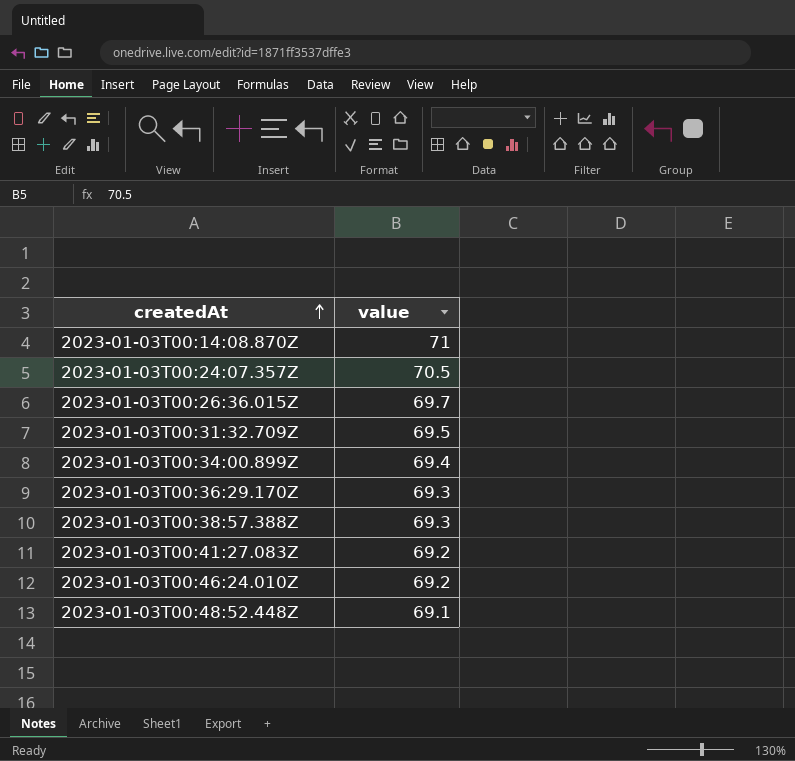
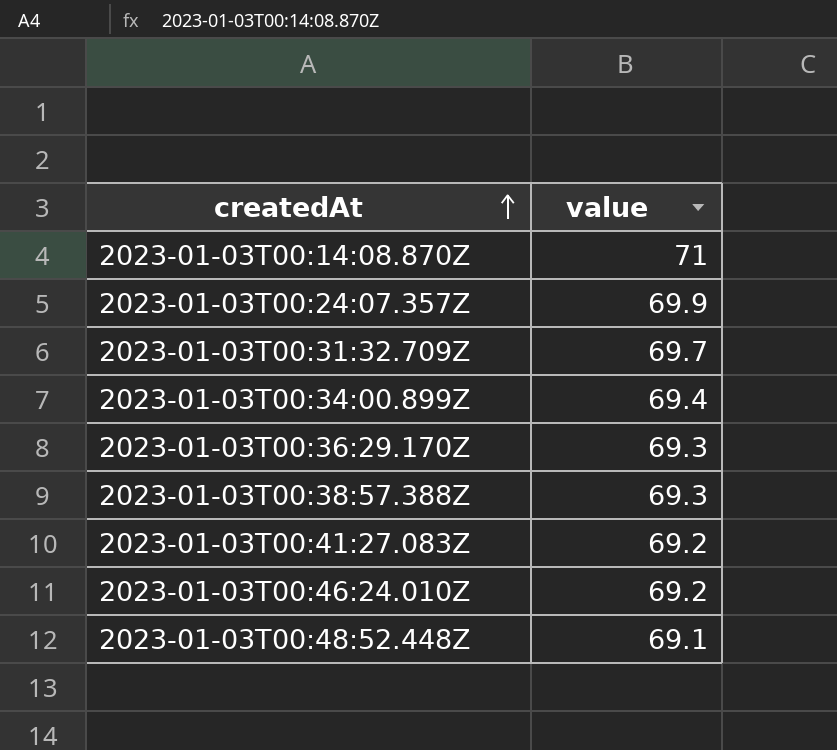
row 2023-01-03T00:26:36.015Z: 69.7 -> none
2023-01-03T00:24:07.357Z | value: 70.5 -> 69.9
2023-01-03T00:31:32.709Z | value: 69.5 -> 69.7

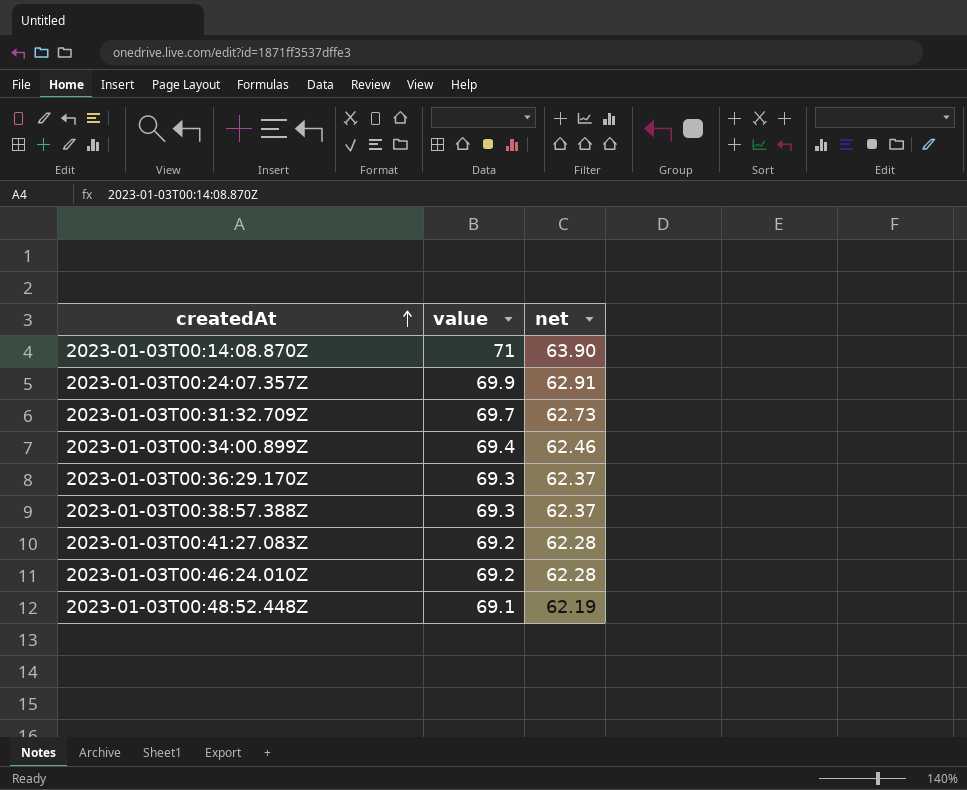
column net | formula: none -> [value] * 0.9

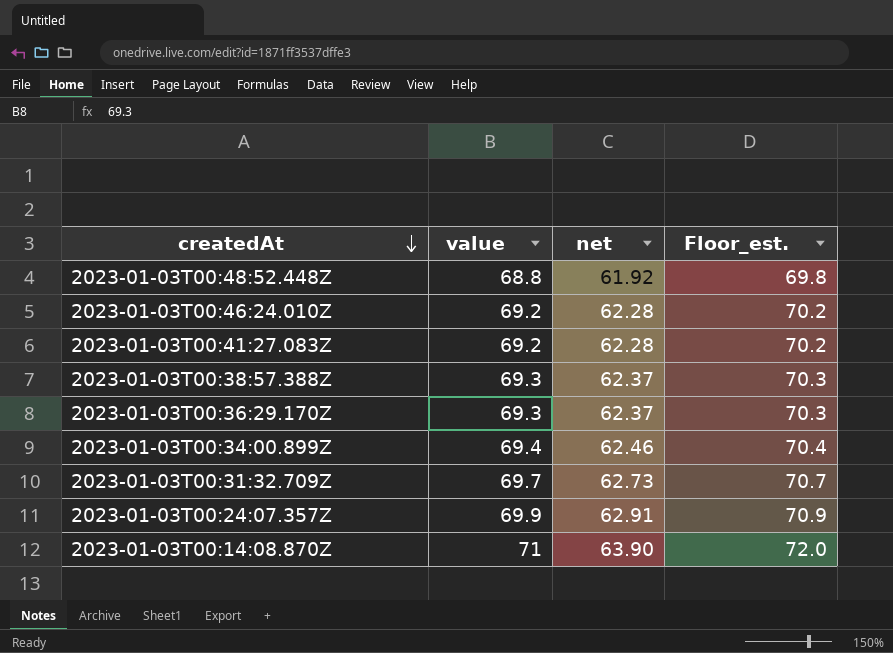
row order: createdAt ascending -> createdAt descending
column Floor_est. | formula: none -> [value] + 1
2023-01-03T00:48:52.448Z | value: 69.1 -> 68.8
2023-01-03T00:48:52.448Z | net: 62.19 -> 61.92

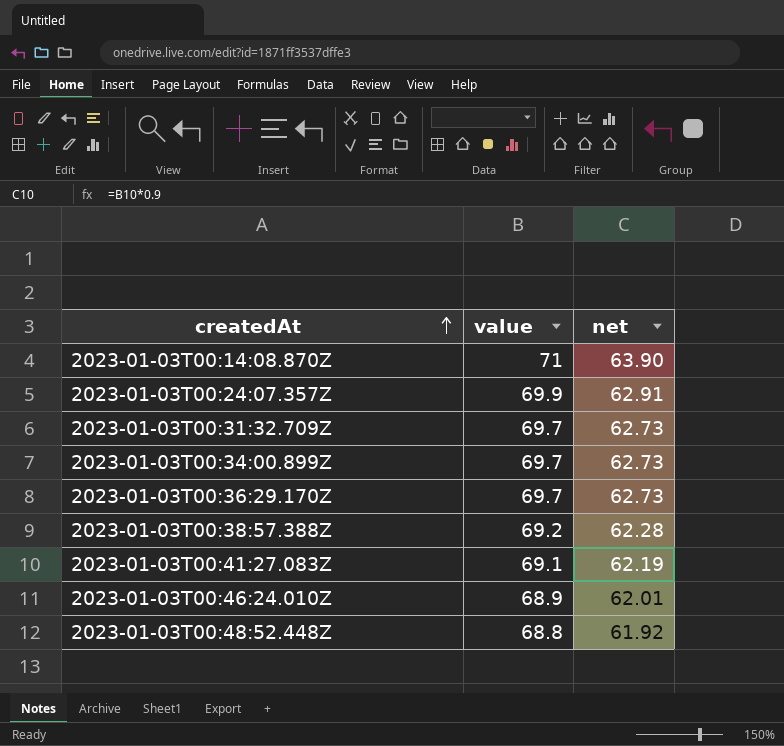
row order: createdAt descending -> createdAt ascending
column Floor_est. | formula: [value] + 1 -> none
2023-01-03T00:34:00.899Z | value: 69.4 -> 69.7
2023-01-03T00:34:00.899Z | net: 62.46 -> 62.73
2023-01-03T00:36:29.170Z | value: 69.3 -> 69.7
2023-01-03T00:36:29.170Z | net: 62.37 -> 62.73
2023-01-03T00:38:57.388Z | value: 69.3 -> 69.2
2023-01-03T00:38:57.388Z | net: 62.37 -> 62.28
2023-01-03T00:41:27.083Z | value: 69.2 -> 69.1
2023-01-03T00:41:27.083Z | net: 62.28 -> 62.19
2023-01-03T00:46:24.010Z | value: 69.2 -> 68.9
2023-01-03T00:46:24.010Z | net: 62.28 -> 62.01

